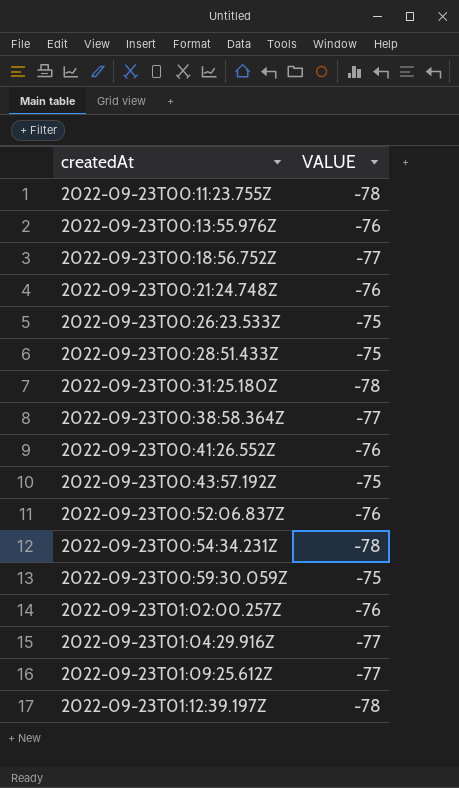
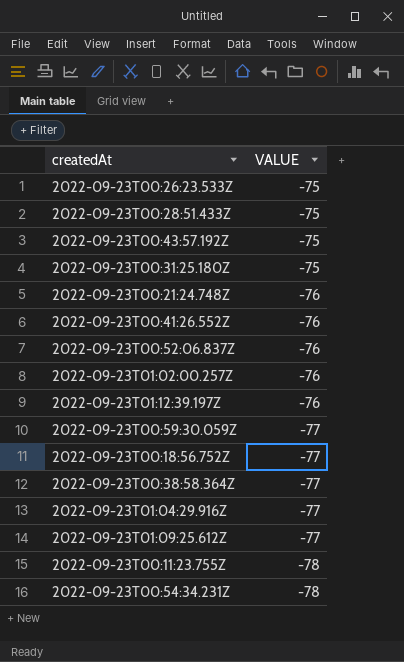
row order: createdAt ascending -> VALUE descending
row 2022-09-23T00:13:55.976Z: -76 -> none
2022-09-23T00:31:25.180Z | VALUE: -78 -> -75
2022-09-23T01:12:39.197Z | VALUE: -78 -> -76
2022-09-23T00:59:30.059Z | VALUE: -75 -> -77

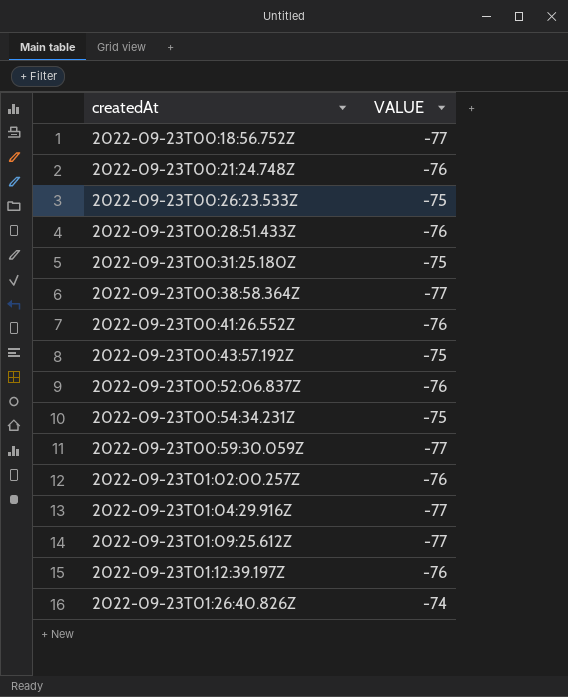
row order: VALUE descending -> createdAt ascending
row 2022-09-23T00:11:23.755Z: -78 -> none
2022-09-23T00:28:51.433Z | VALUE: -75 -> -76
2022-09-23T00:54:34.231Z | VALUE: -78 -> -75
row 2022-09-23T01:26:40.826Z: none -> -74

